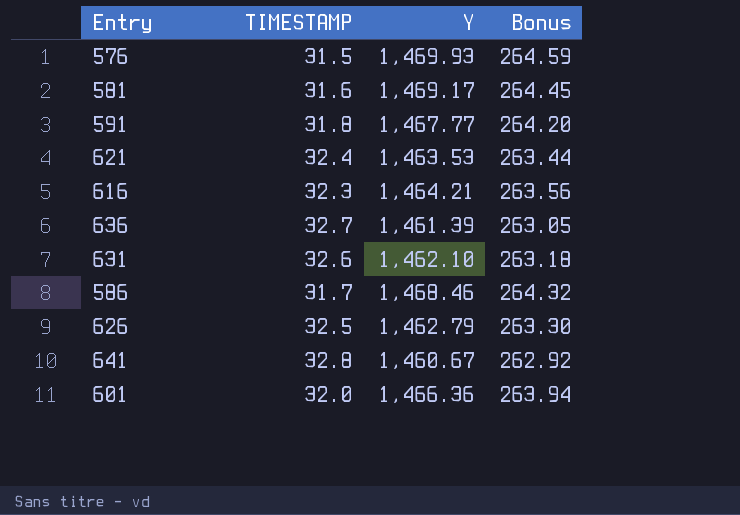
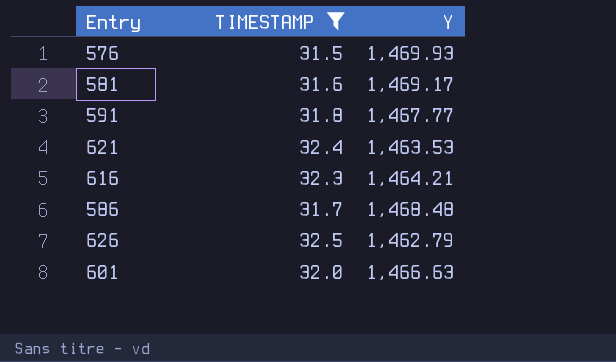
filter: none -> TIMESTAMP <= 32.5
column Bonus | formula: [Y] * 0.18 -> none
586 | Y: 1,468.46 -> 1,468.48
601 | Y: 1,466.36 -> 1,466.63

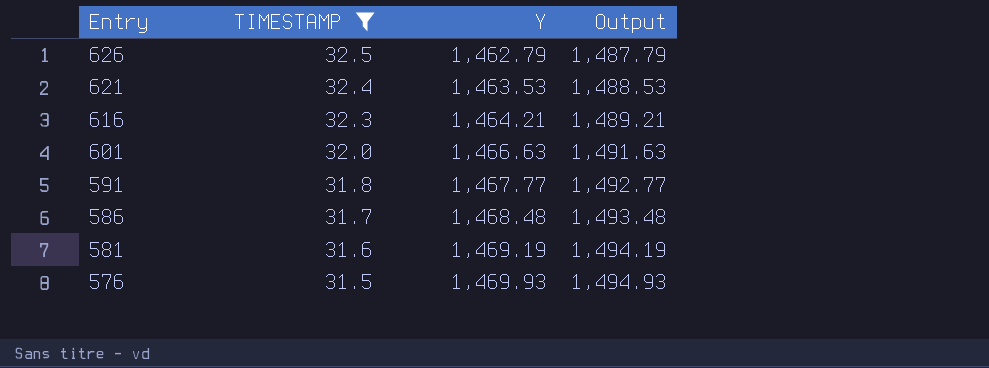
row order: none -> Entry descending
column Output | formula: none -> [Y] + 25
581 | Y: 1,469.17 -> 1,469.19

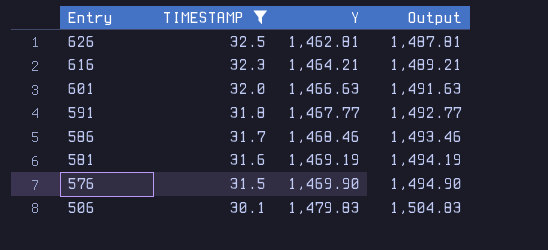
row 621: 32.4 | 1,463.53 | 1,488.53 -> none
626 | Y: 1,462.79 -> 1,462.81
626 | Output: 1,487.79 -> 1,487.81
586 | Y: 1,468.48 -> 1,468.46
586 | Output: 1,493.48 -> 1,493.46
576 | Y: 1,469.93 -> 1,469.90
576 | Output: 1,494.93 -> 1,494.90
row 506: none -> 30.1 | 1,479.83 | 1,504.83

